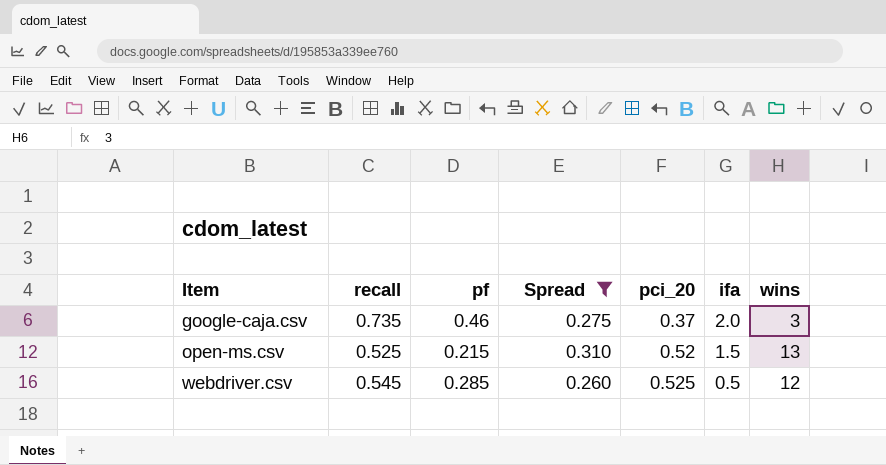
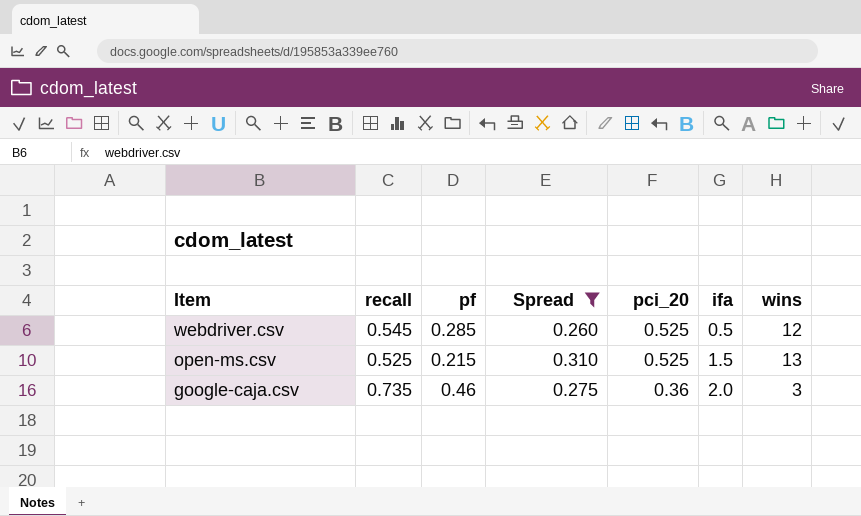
row order: Item ascending -> Item descending
open-ms.csv | pci_20: 0.52 -> 0.525
google-caja.csv | pci_20: 0.37 -> 0.36

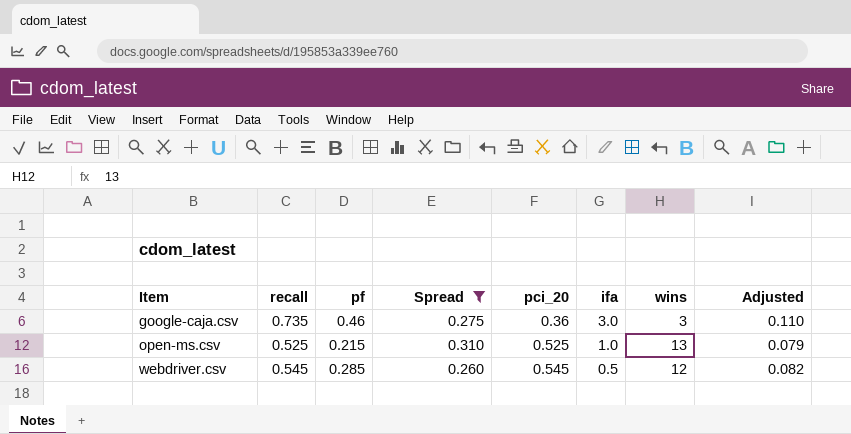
row order: Item descending -> Item ascending
column Adjusted | formula: none -> [recall] * 0.15
google-caja.csv | ifa: 2.0 -> 3.0
open-ms.csv | ifa: 1.5 -> 1.0
webdriver.csv | pci_20: 0.525 -> 0.545

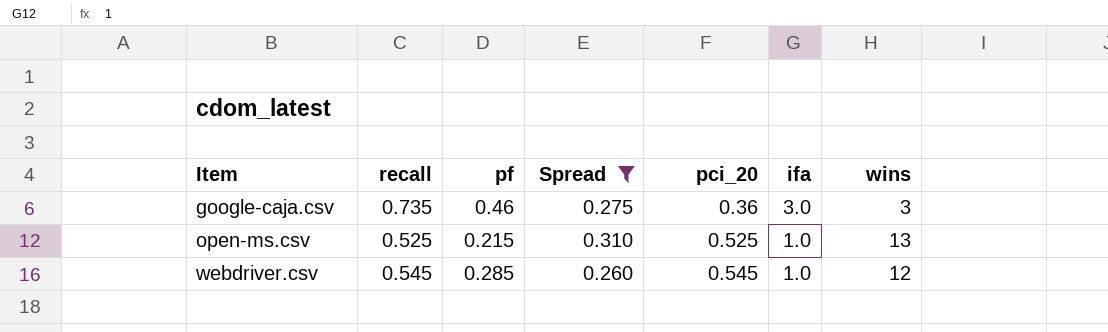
column Adjusted | formula: [recall] * 0.15 -> none
webdriver.csv | ifa: 0.5 -> 1.0

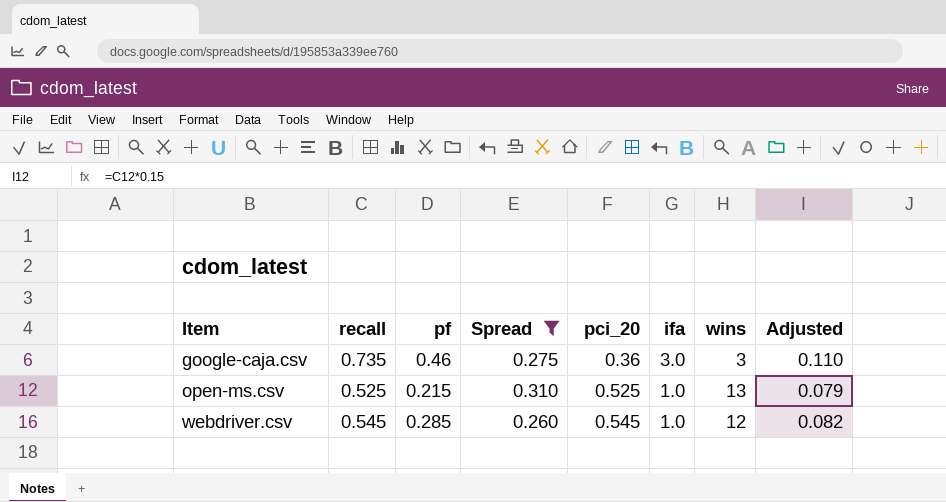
column Adjusted | formula: none -> [recall] * 0.15

